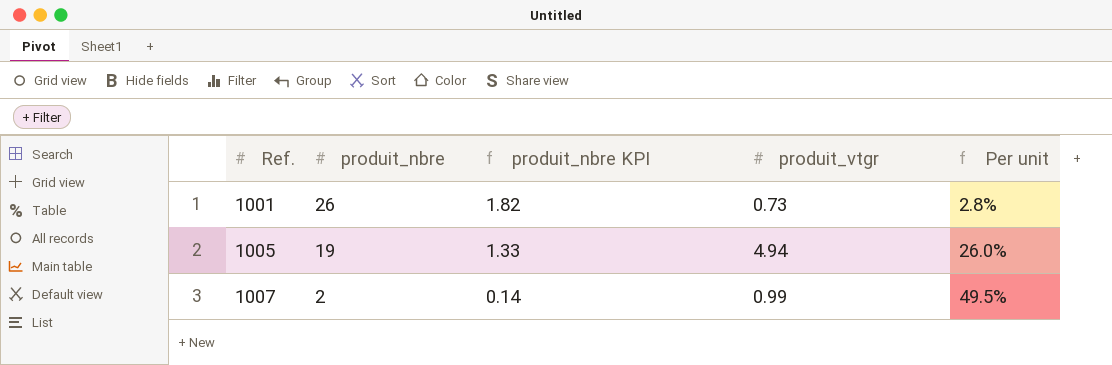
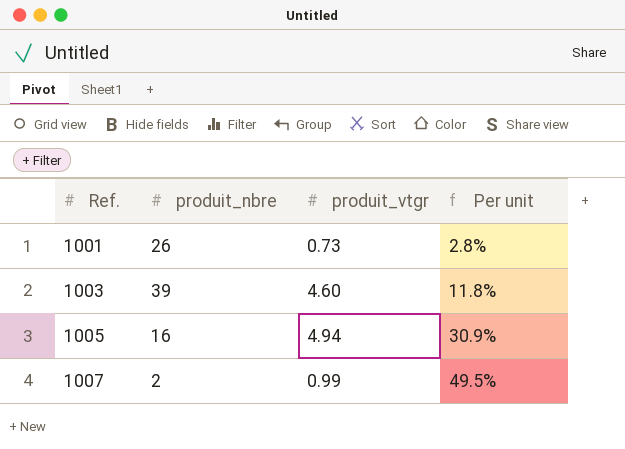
column produit_nbre KPI | formula: [produit_nbre] * 0.07 -> none
row 1003: none -> 39 | 4.60 | 11.8%
1005 | produit_nbre: 19 -> 16
1005 | Per unit: 26.0% -> 30.9%

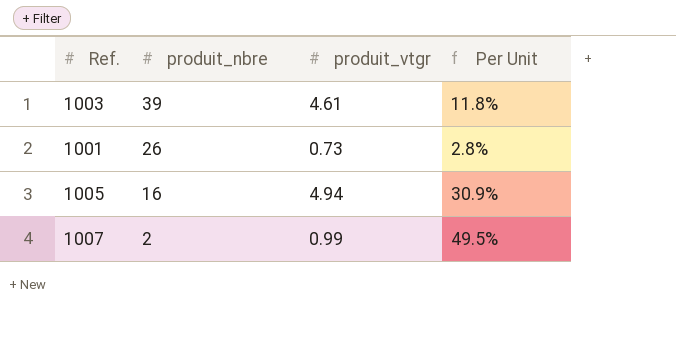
row order: Ref. ascending -> produit_nbre descending
column name: Per unit -> Per Unit
1003 | produit_vtgr: 4.60 -> 4.61

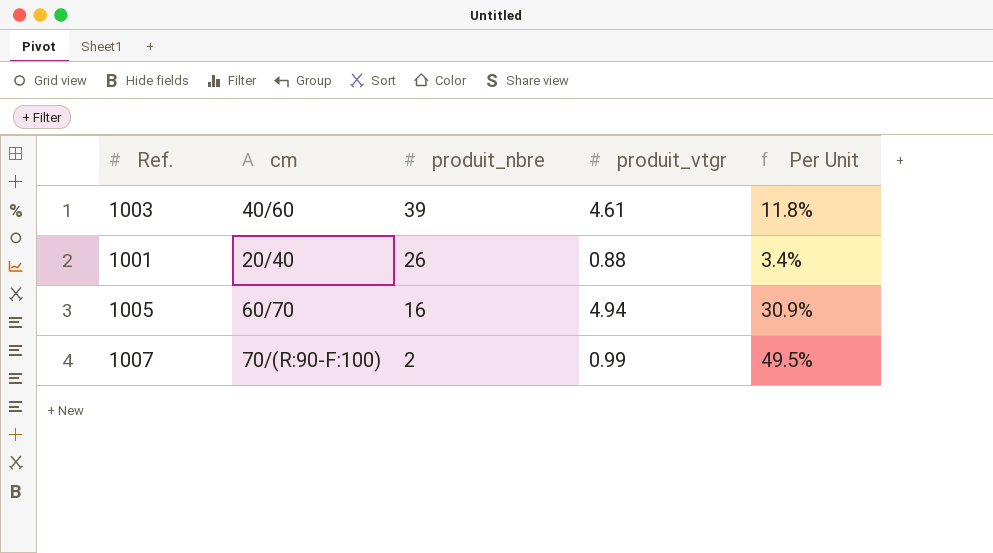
column cm | position: none -> 2
1001 | produit_vtgr: 0.73 -> 0.88
1001 | Per Unit: 2.8% -> 3.4%

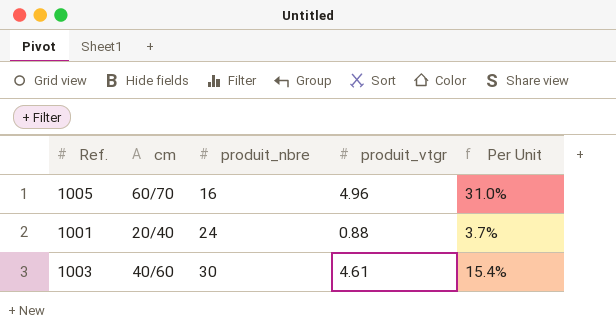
row order: produit_nbre descending -> produit_nbre ascending
row 1007: 70/(R:90-F:100) | 2 | 0.99 | 49.5% -> none
1005 | produit_vtgr: 4.94 -> 4.96
1005 | Per Unit: 30.9% -> 31.0%
1001 | produit_nbre: 26 -> 24
1001 | Per Unit: 3.4% -> 3.7%
1003 | produit_nbre: 39 -> 30
1003 | Per Unit: 11.8% -> 15.4%

